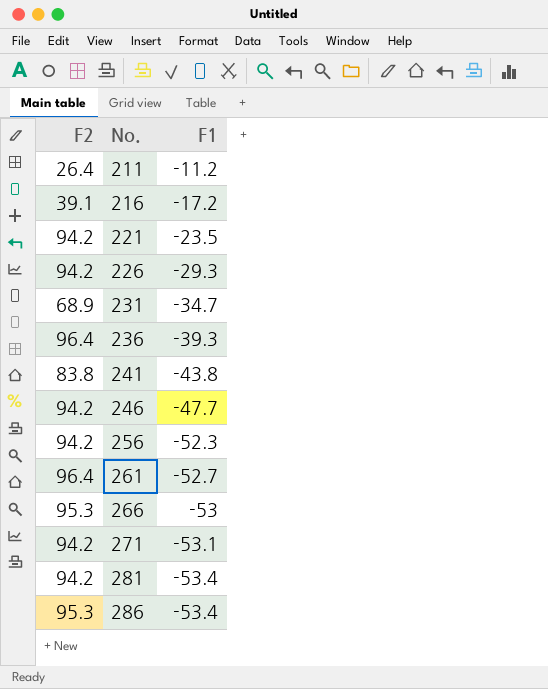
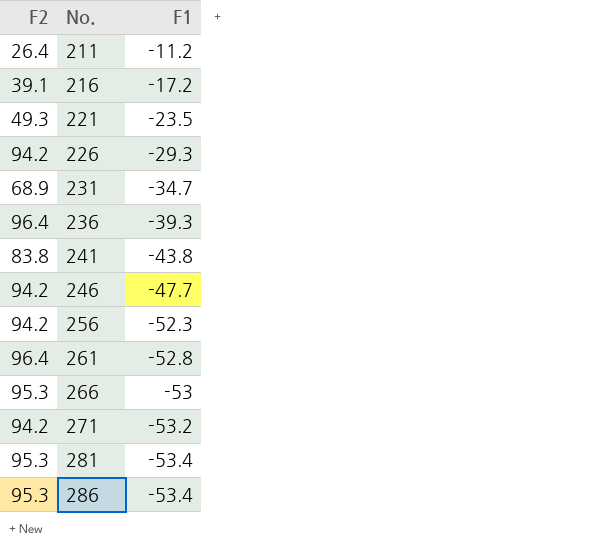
221 | F2: 94.2 -> 49.3
261 | F1: -52.7 -> -52.8
271 | F1: -53.1 -> -53.2
281 | F2: 94.2 -> 95.3

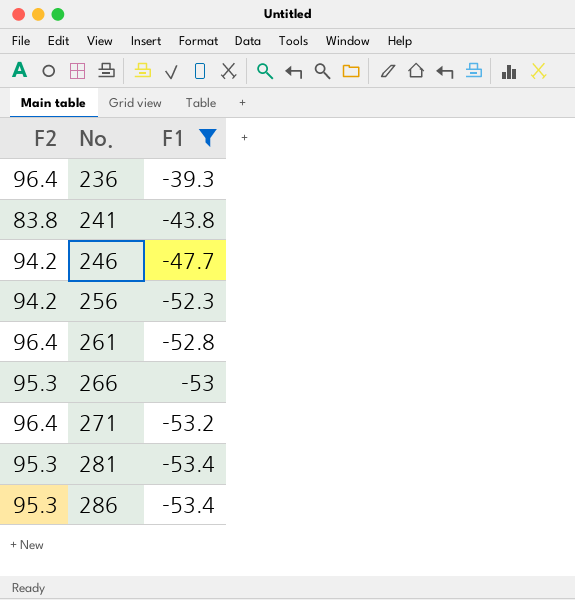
filter: none -> F1 <= -39.3
271 | F2: 94.2 -> 96.4

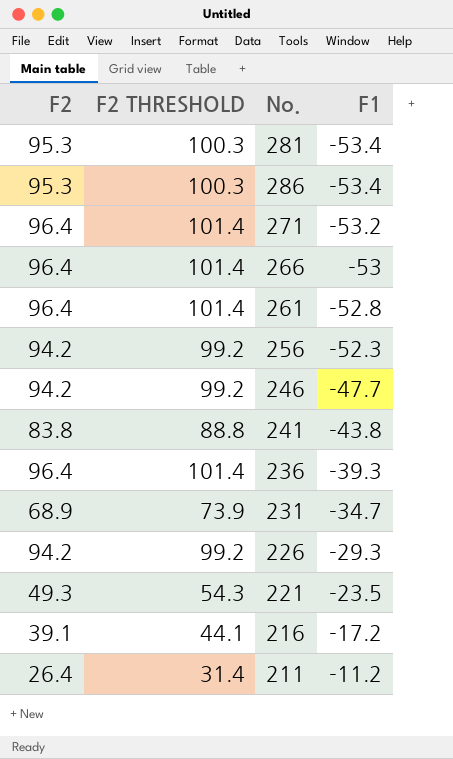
filter: F1 <= -39.3 -> none
row order: No. ascending -> F1 ascending
column F2 THRESHOLD | formula: none -> [F2] + 5
266 | F2: 95.3 -> 96.4

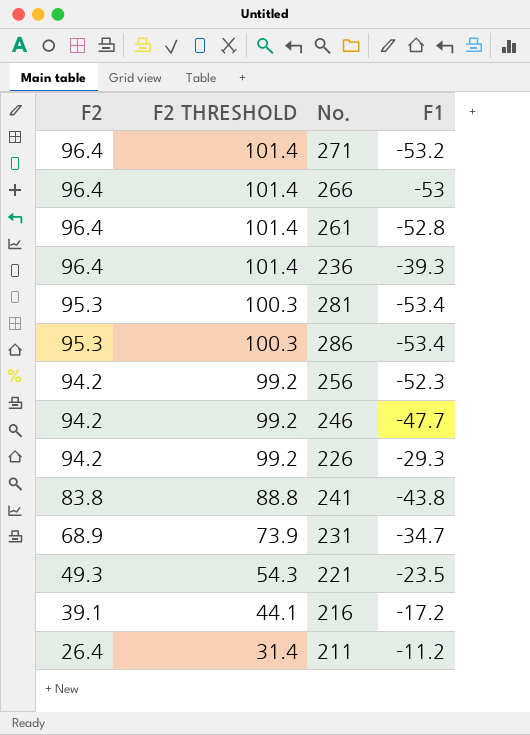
row order: F1 ascending -> F2 descending

